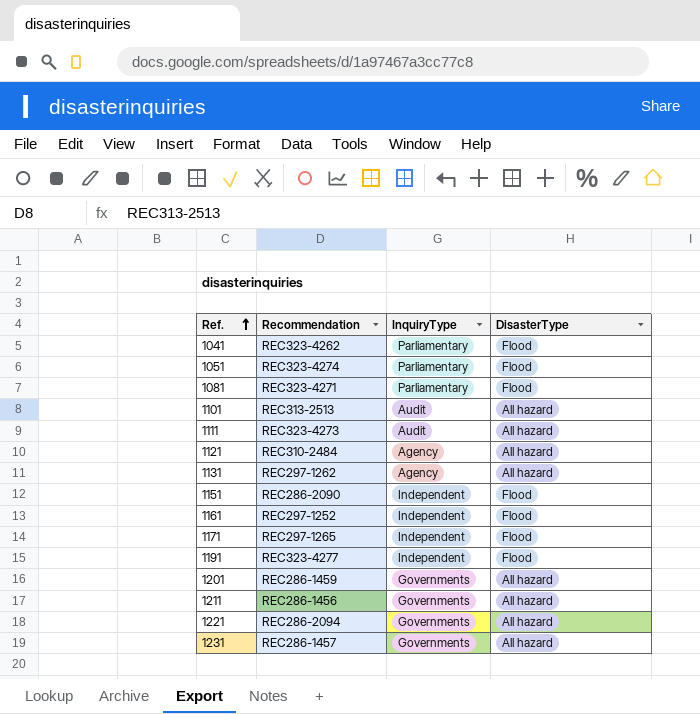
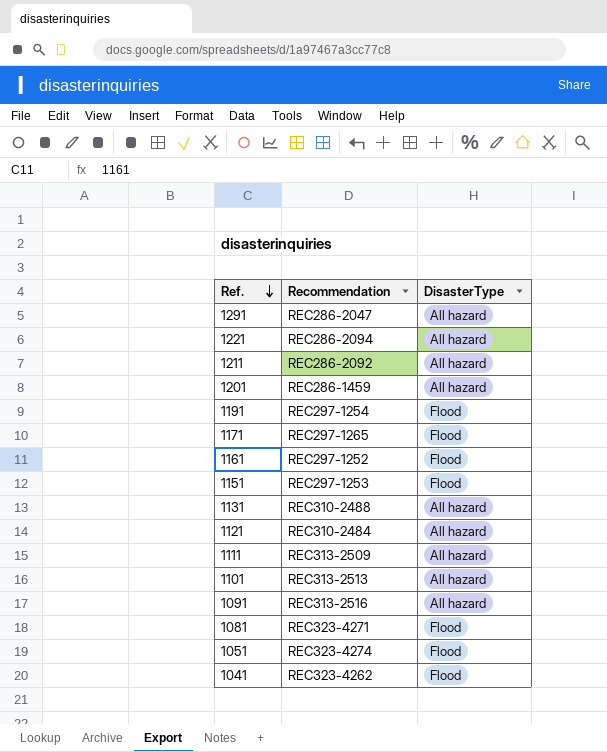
row order: Ref. ascending -> Ref. descending
column InquiryType | position: 3 -> none
row 1231: REC286-1457 | Governments | All hazard -> none
row 1291: none -> REC286-2047 | All hazard
1211 | Recommendation: REC286-1456 -> REC286-2092
1191 | Recommendation: REC323-4277 -> REC297-1254
1151 | Recommendation: REC286-2090 -> REC297-1253
1131 | Recommendation: REC297-1262 -> REC310-2488
1111 | Recommendation: REC323-4273 -> REC313-2509
row 1091: none -> REC313-2516 | All hazard

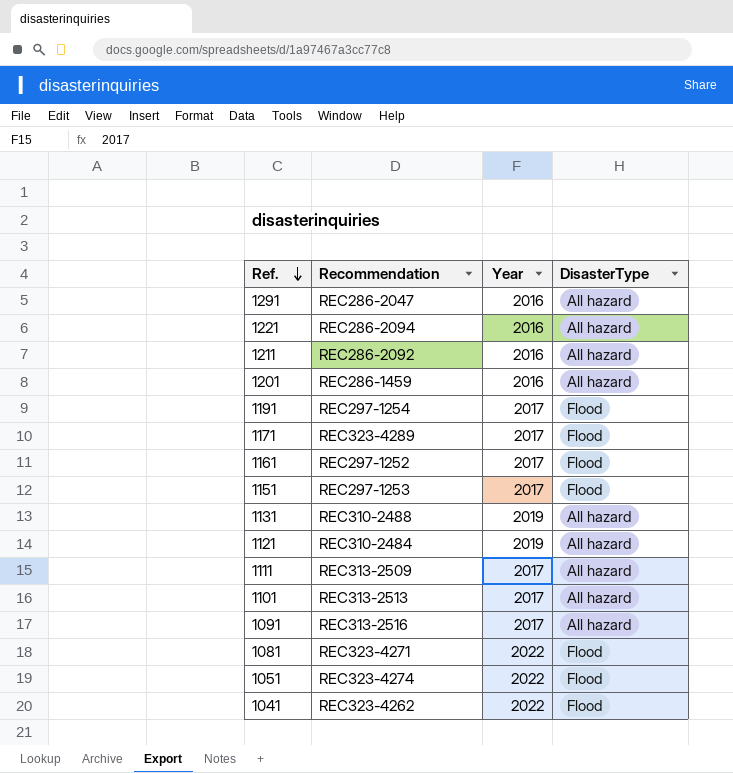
column Year | position: none -> 3
1171 | Recommendation: REC297-1265 -> REC323-4289

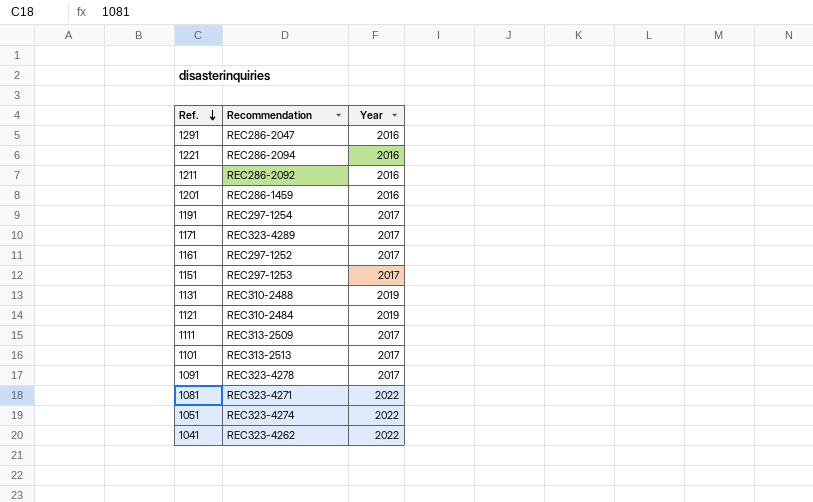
column DisasterType | position: 4 -> none
1091 | Recommendation: REC313-2516 -> REC323-4278

